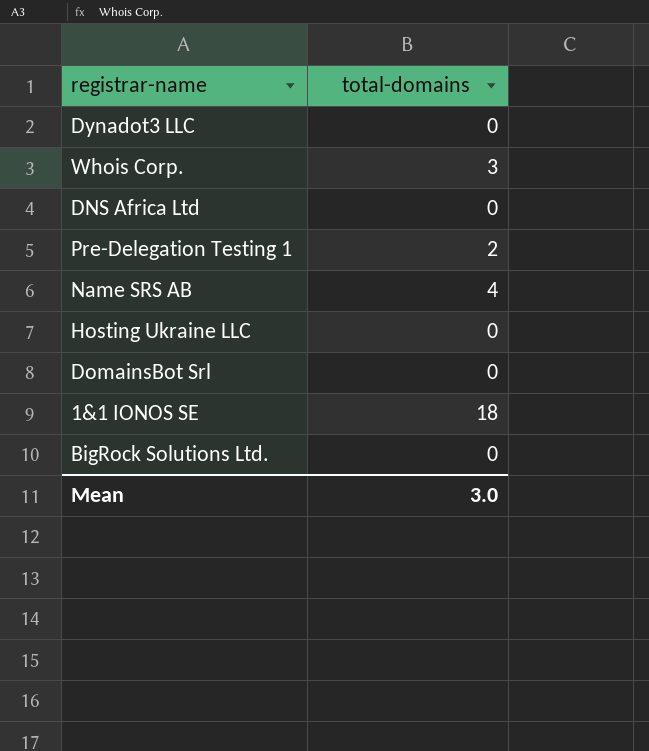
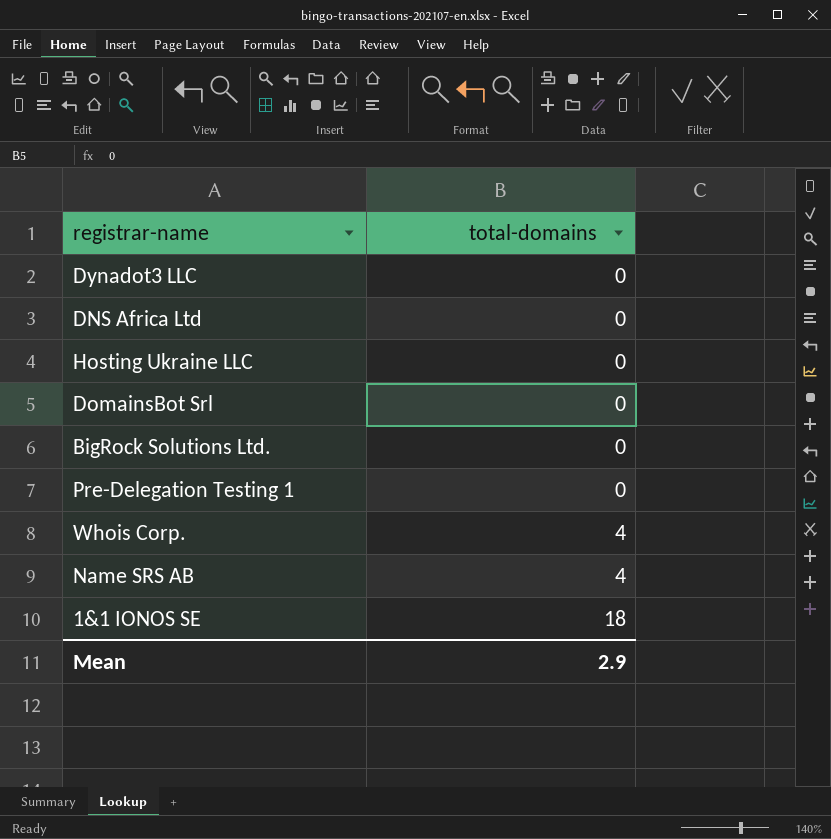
row order: none -> total-domains ascending
Pre-Delegation Testing 1 | total-domains: 2 -> 0
Whois Corp. | total-domains: 3 -> 4
Mean | total-domains: 3.0 -> 2.9

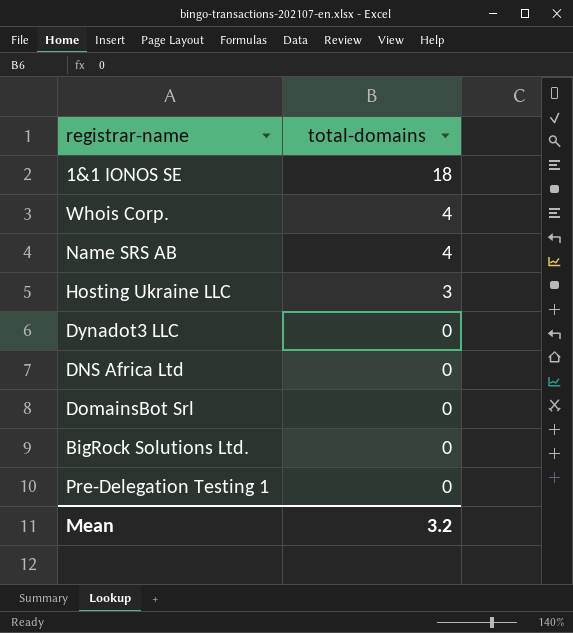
row order: total-domains ascending -> total-domains descending
Hosting Ukraine LLC | total-domains: 0 -> 3
Mean | total-domains: 2.9 -> 3.2

